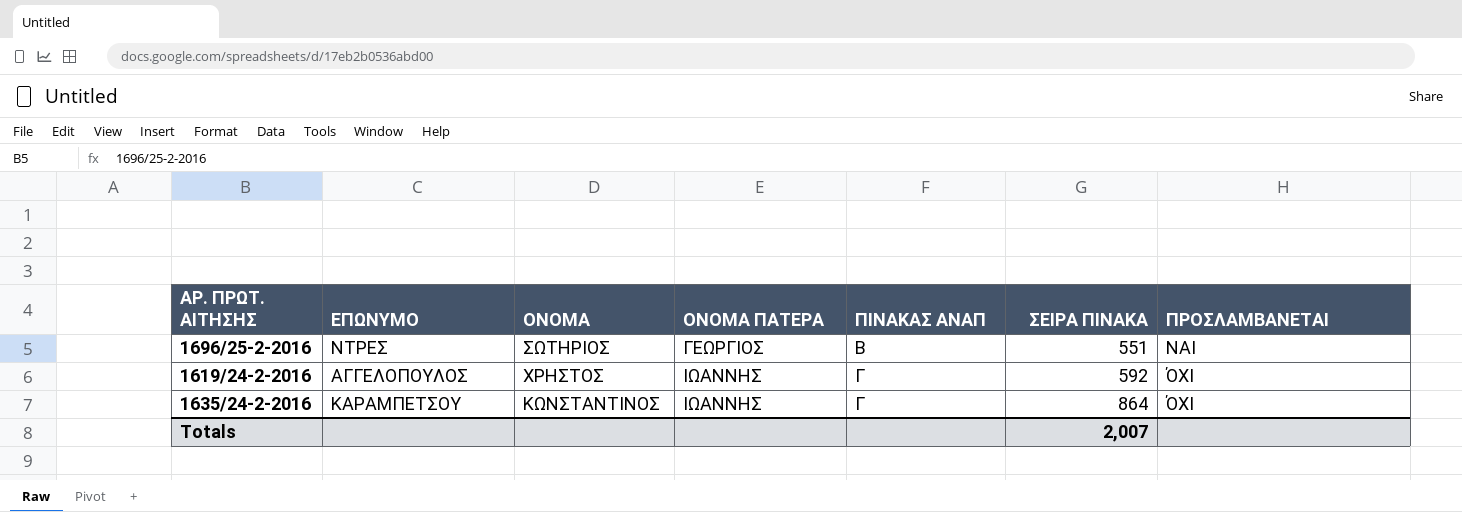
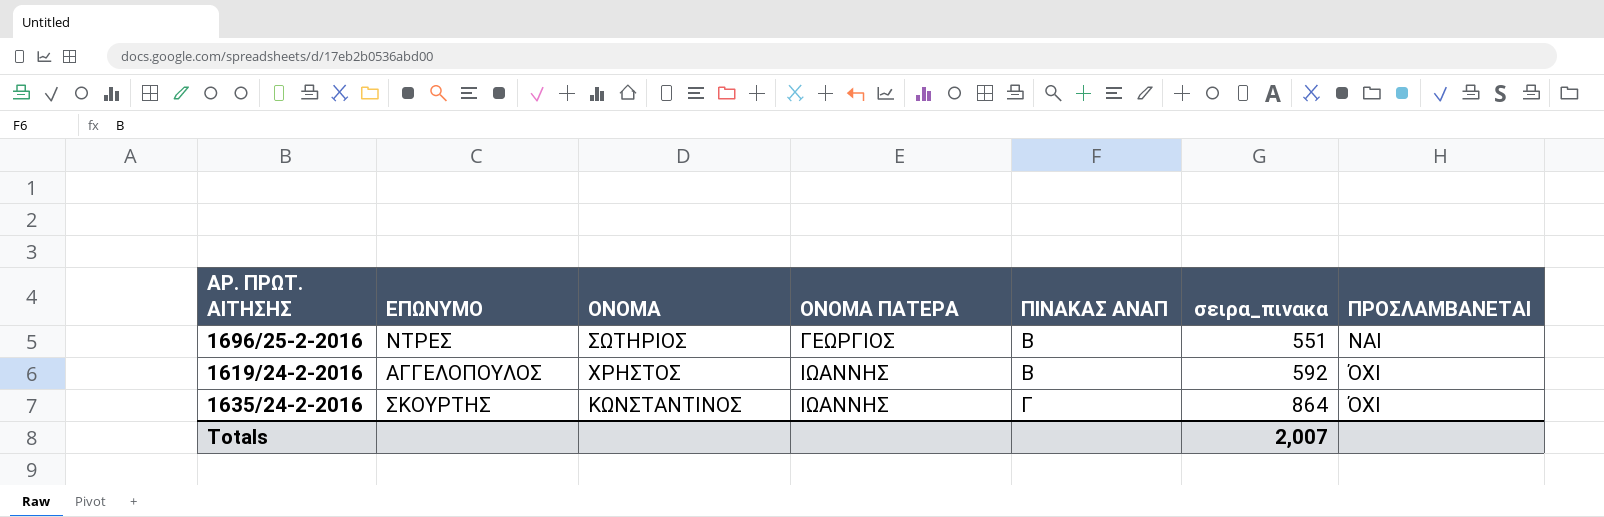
column name: ΣΕΙΡΑ ΠΙΝΑΚΑ -> σειρα_πινακα
1619/24-2-2016 | ΠΙΝΑΚΑΣ ΑΝΑΠ: Γ -> Β
1635/24-2-2016 | ΕΠΩΝΥΜΟ: ΚΑΡΑΜΠΕΤΣΟΥ -> ΣΚΟΥΡΤΗΣ

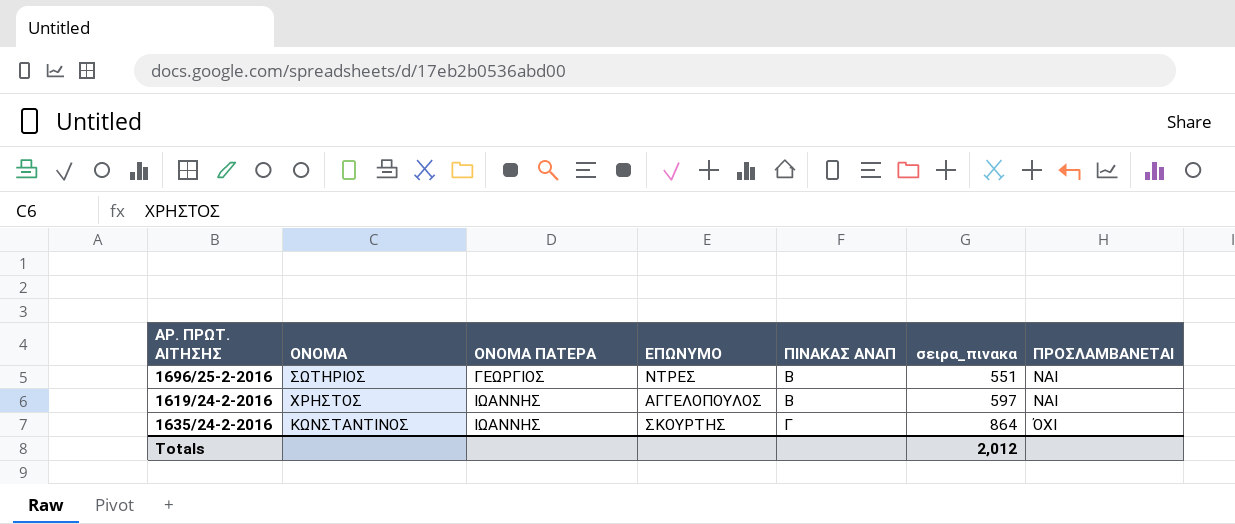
column ΕΠΩΝΥΜΟ | position: 2 -> 4
1619/24-2-2016 | σειρα_πινακα: 592 -> 597
1619/24-2-2016 | ΠΡΟΣΛΑΜΒΑΝΕΤΑΙ: ΌΧΙ -> ΝΑΙ
Totals | σειρα_πινακα: 2,007 -> 2,012

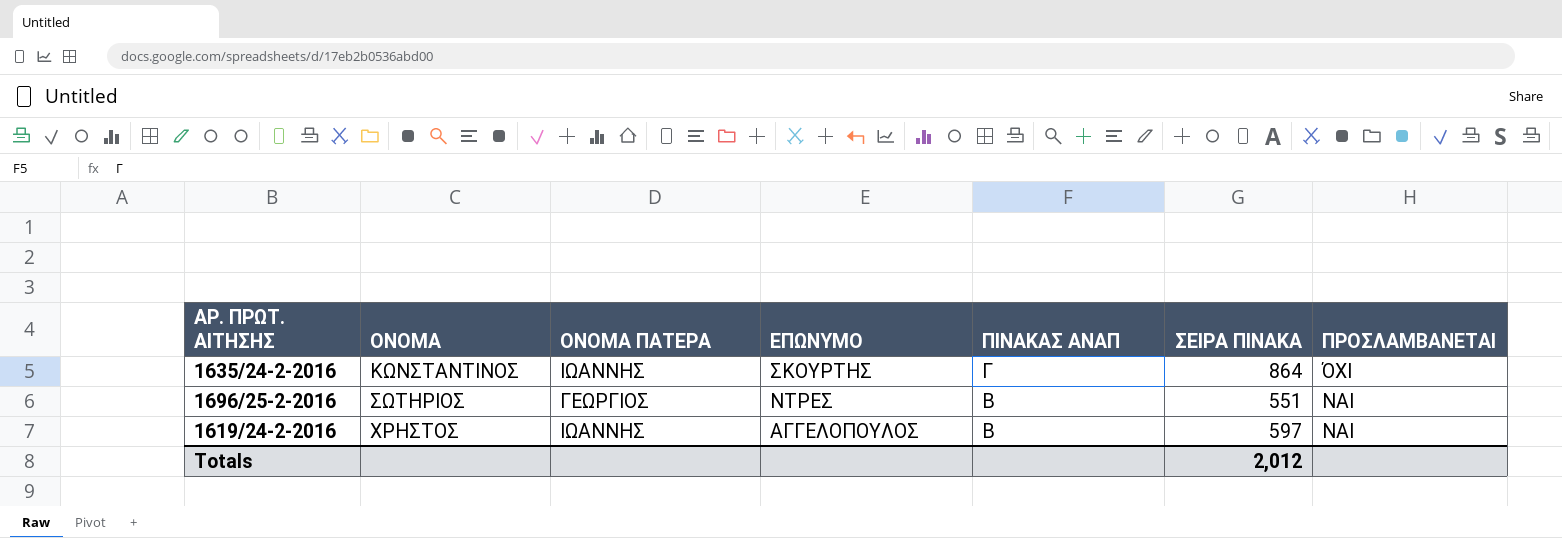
row order: ΟΝΟΜΑ ΠΑΤΕΡΑ ascending -> ΟΝΟΜΑ ascending
column name: σειρα_πινακα -> ΣΕΙΡΑ ΠΙΝΑΚΑ

